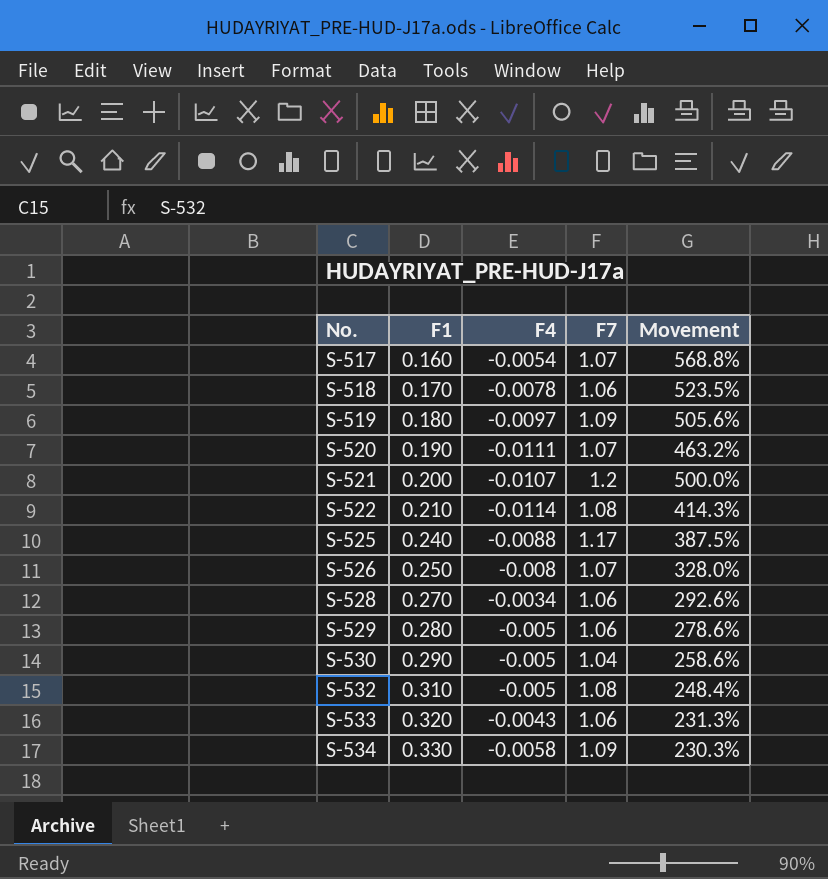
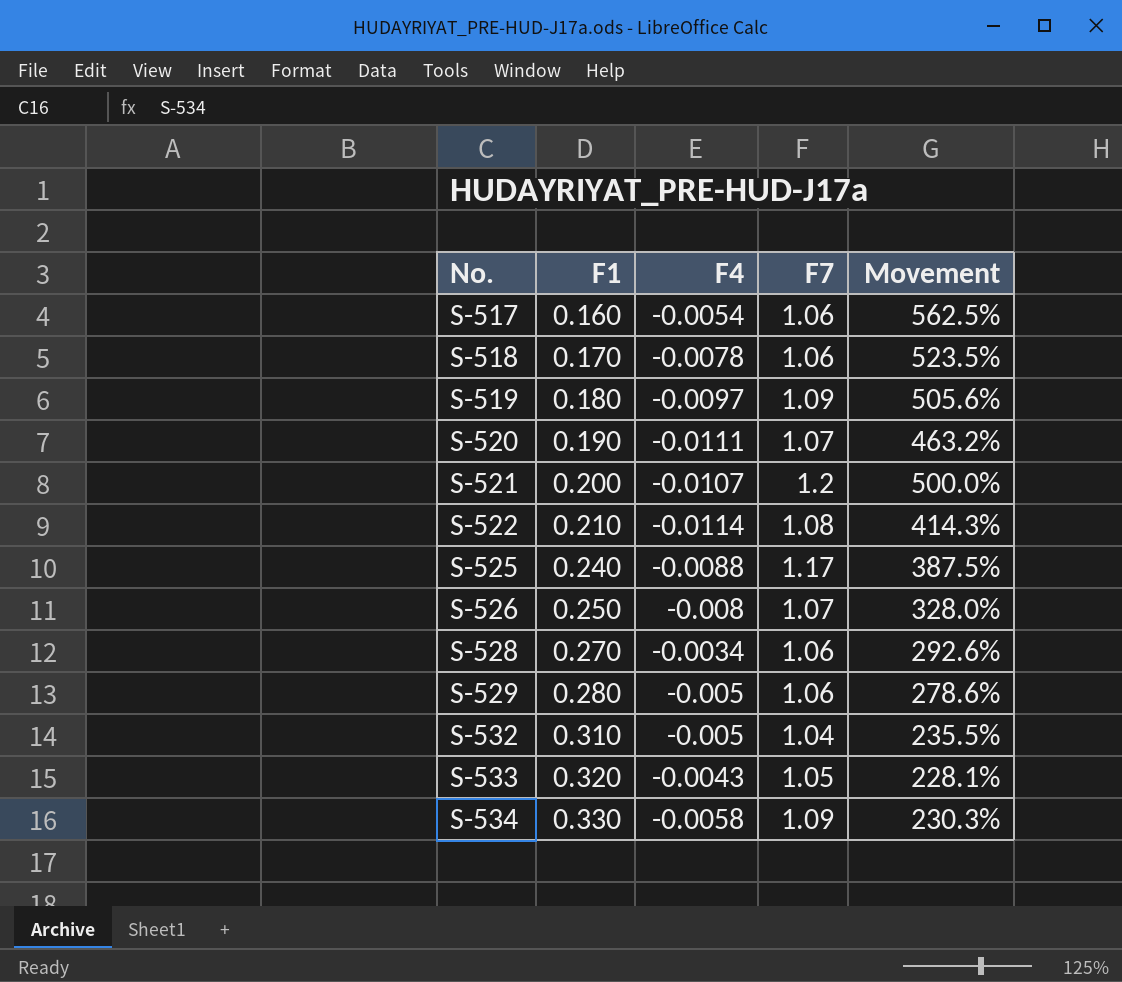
row S-530: 0.290 | -0.005 | 1.04 | 258.6% -> none
S-517 | F7: 1.07 -> 1.06
S-517 | Movement: 568.8% -> 562.5%
S-532 | F7: 1.08 -> 1.04
S-532 | Movement: 248.4% -> 235.5%
S-533 | F7: 1.06 -> 1.05
S-533 | Movement: 231.3% -> 228.1%

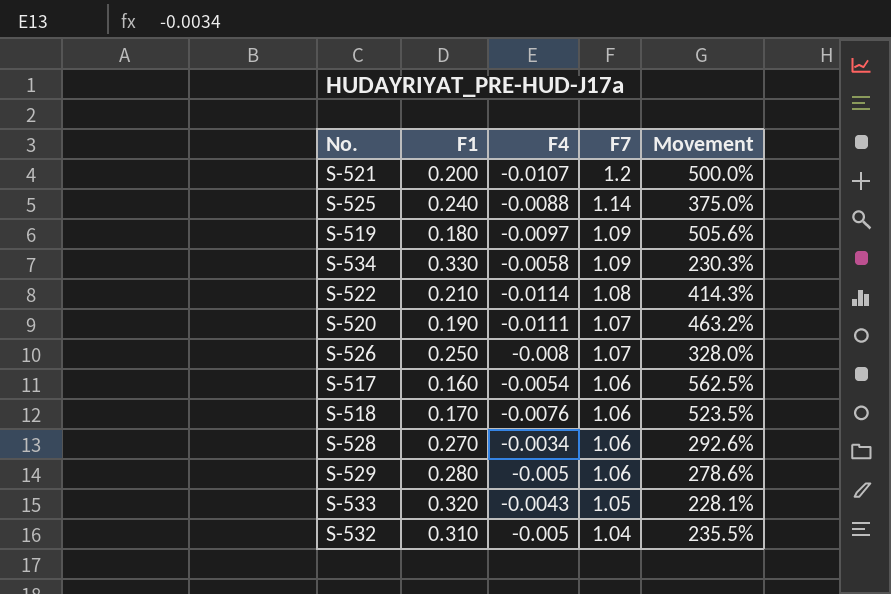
row order: No. ascending -> F7 descending
S-525 | F7: 1.17 -> 1.14
S-525 | Movement: 387.5% -> 375.0%
S-518 | F4: -0.0078 -> -0.0076

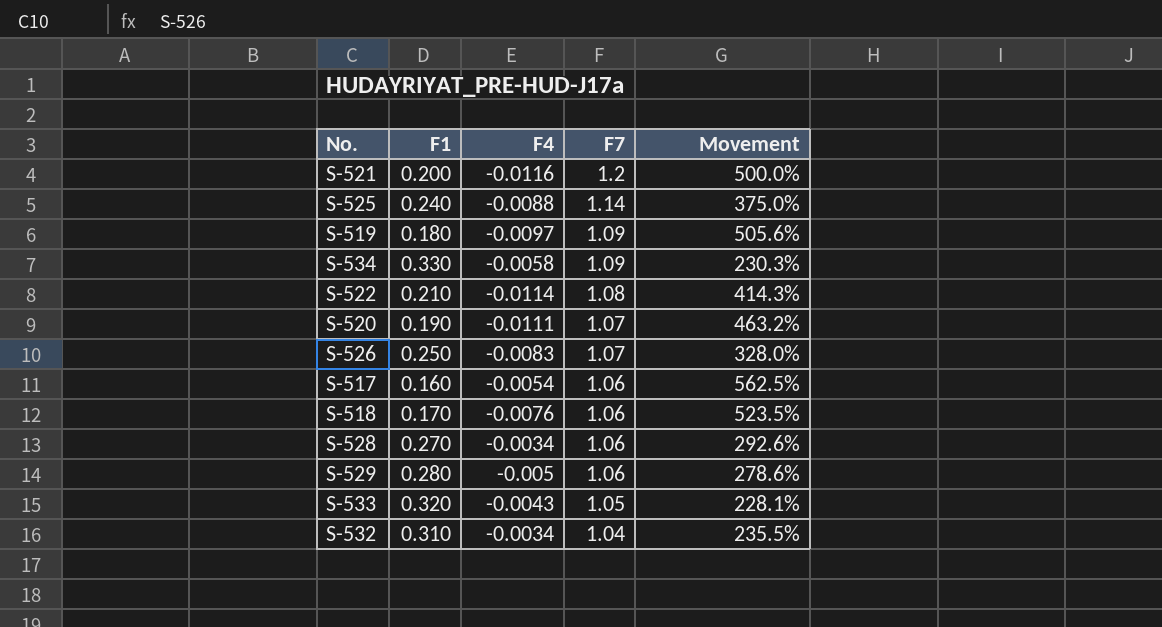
S-521 | F4: -0.0107 -> -0.0116
S-526 | F4: -0.008 -> -0.0083
S-532 | F4: -0.005 -> -0.0034

